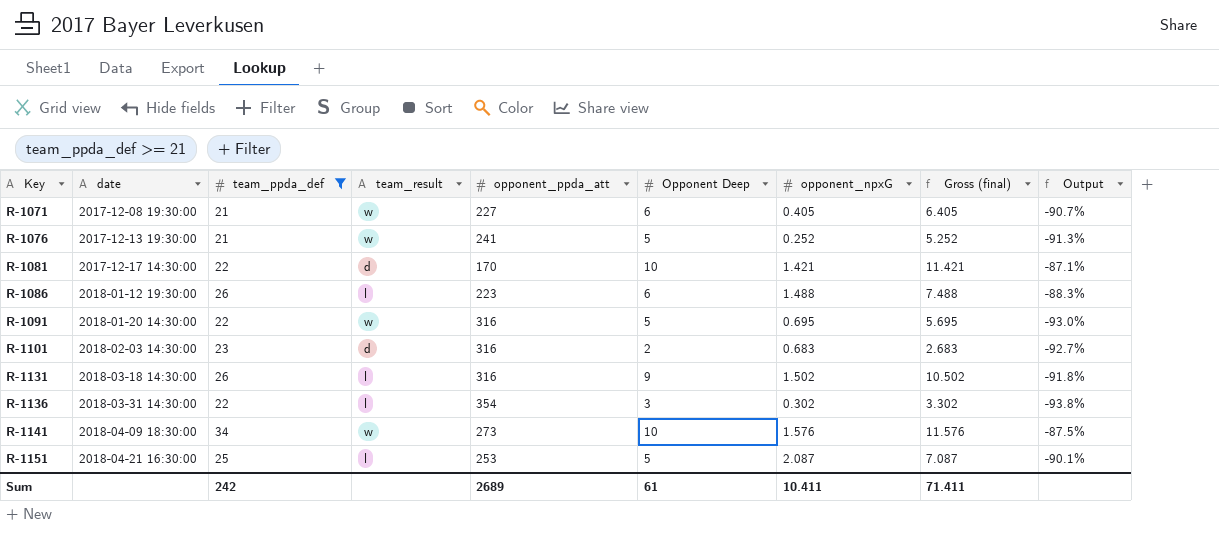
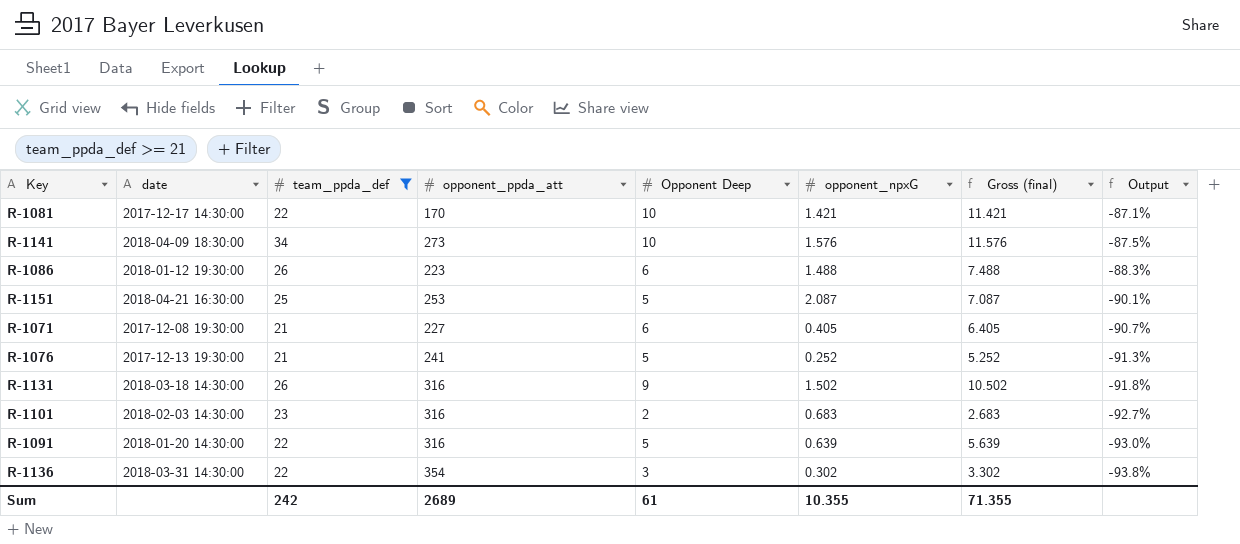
row order: Key ascending -> Output descending
column team_result | position: 4 -> none
R-1091 | opponent_npxG: 0.695 -> 0.639
R-1091 | Gross (final): 5.695 -> 5.639
Sum | opponent_npxG: 10.411 -> 10.355
Sum | Gross (final): 71.411 -> 71.355

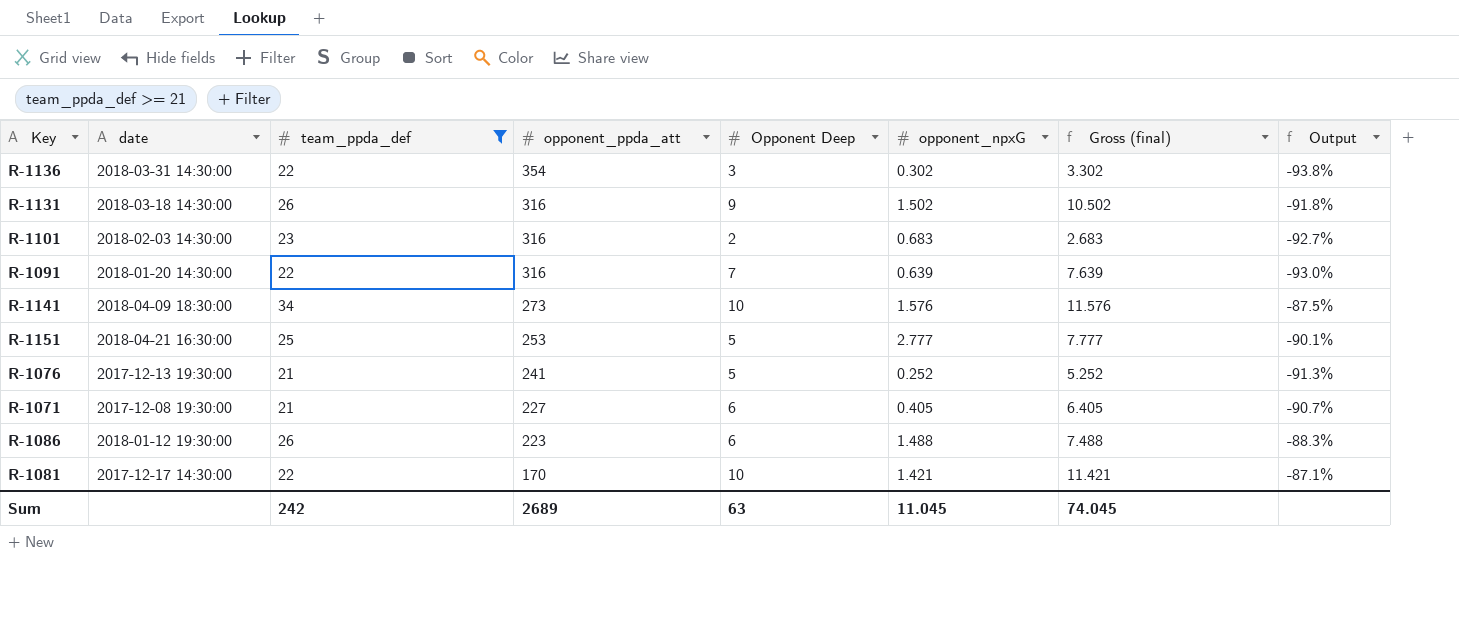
row order: Output descending -> opponent_ppda_att descending
R-1091 | Opponent Deep: 5 -> 7
R-1091 | Gross (final): 5.639 -> 7.639
R-1151 | opponent_npxG: 2.087 -> 2.777
R-1151 | Gross (final): 7.087 -> 7.777
Sum | Opponent Deep: 61 -> 63
Sum | opponent_npxG: 10.355 -> 11.045
Sum | Gross (final): 71.355 -> 74.045

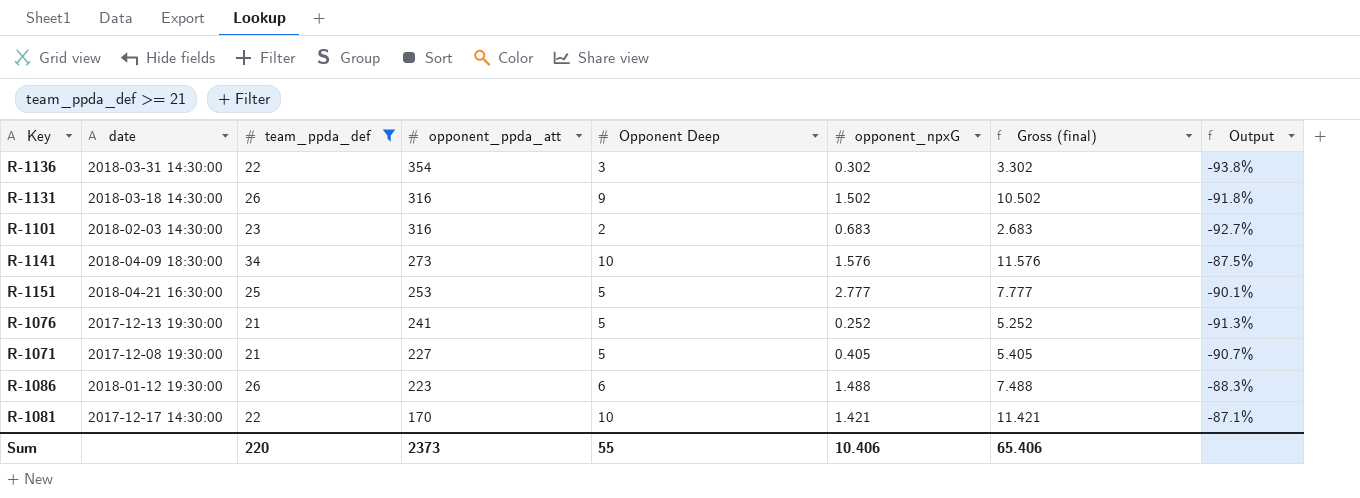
row R-1091: 2018-01-20 14:30:00 | 22 | 316 | 7 | 0.639 | 7.639 | -93.0% -> none
R-1071 | Opponent Deep: 6 -> 5
R-1071 | Gross (final): 6.405 -> 5.405
Sum | team_ppda_def: 242 -> 220
Sum | opponent_ppda_att: 2689 -> 2373
Sum | Opponent Deep: 63 -> 55
Sum | opponent_npxG: 11.045 -> 10.406
Sum | Gross (final): 74.045 -> 65.406

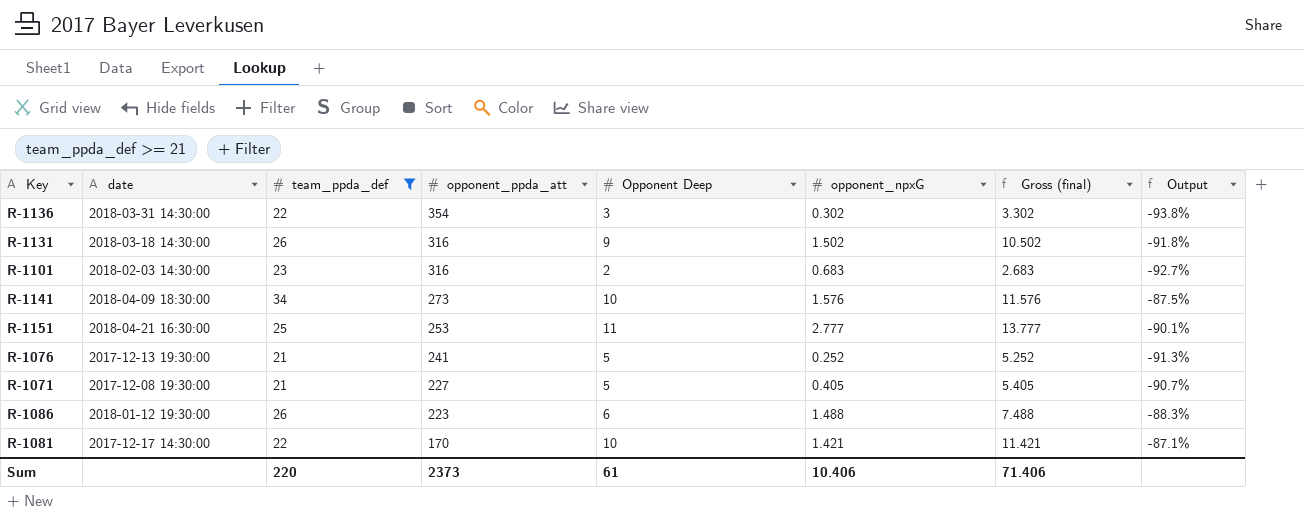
R-1151 | Opponent Deep: 5 -> 11
R-1151 | Gross (final): 7.777 -> 13.777
Sum | Opponent Deep: 55 -> 61
Sum | Gross (final): 65.406 -> 71.406

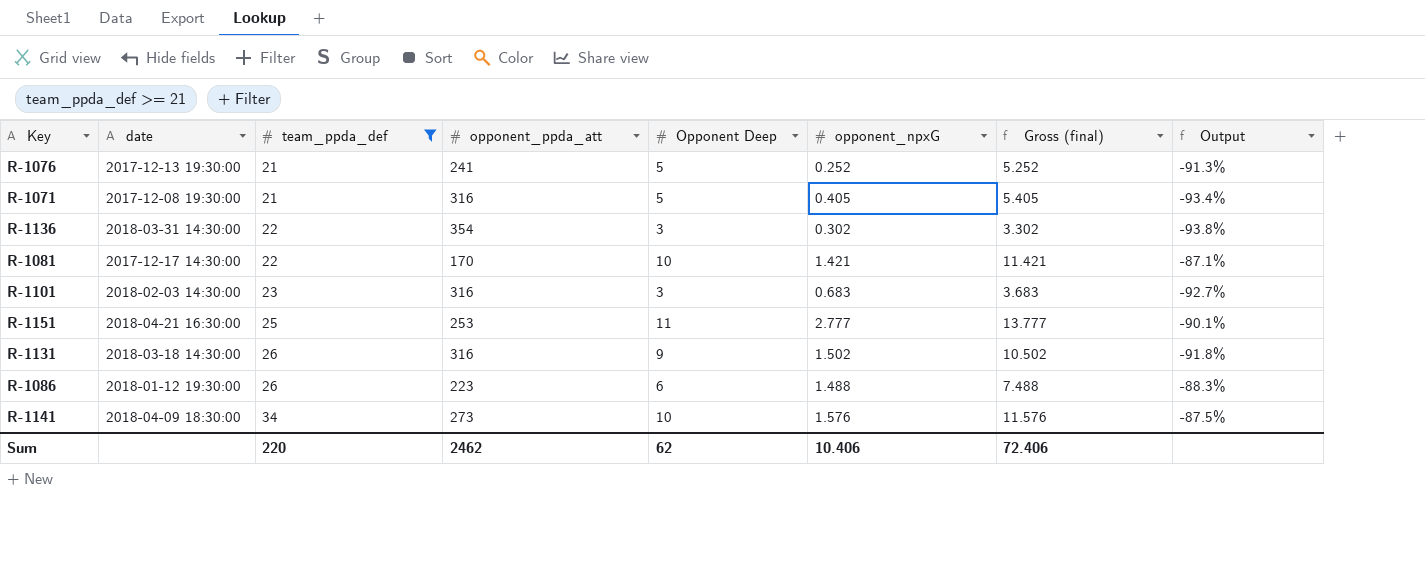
row order: opponent_ppda_att descending -> team_ppda_def ascending
R-1071 | opponent_ppda_att: 227 -> 316
R-1071 | Output: -90.7% -> -93.4%
R-1101 | Opponent Deep: 2 -> 3
R-1101 | Gross (final): 2.683 -> 3.683
Sum | opponent_ppda_att: 2373 -> 2462
Sum | Opponent Deep: 61 -> 62
Sum | Gross (final): 71.406 -> 72.406

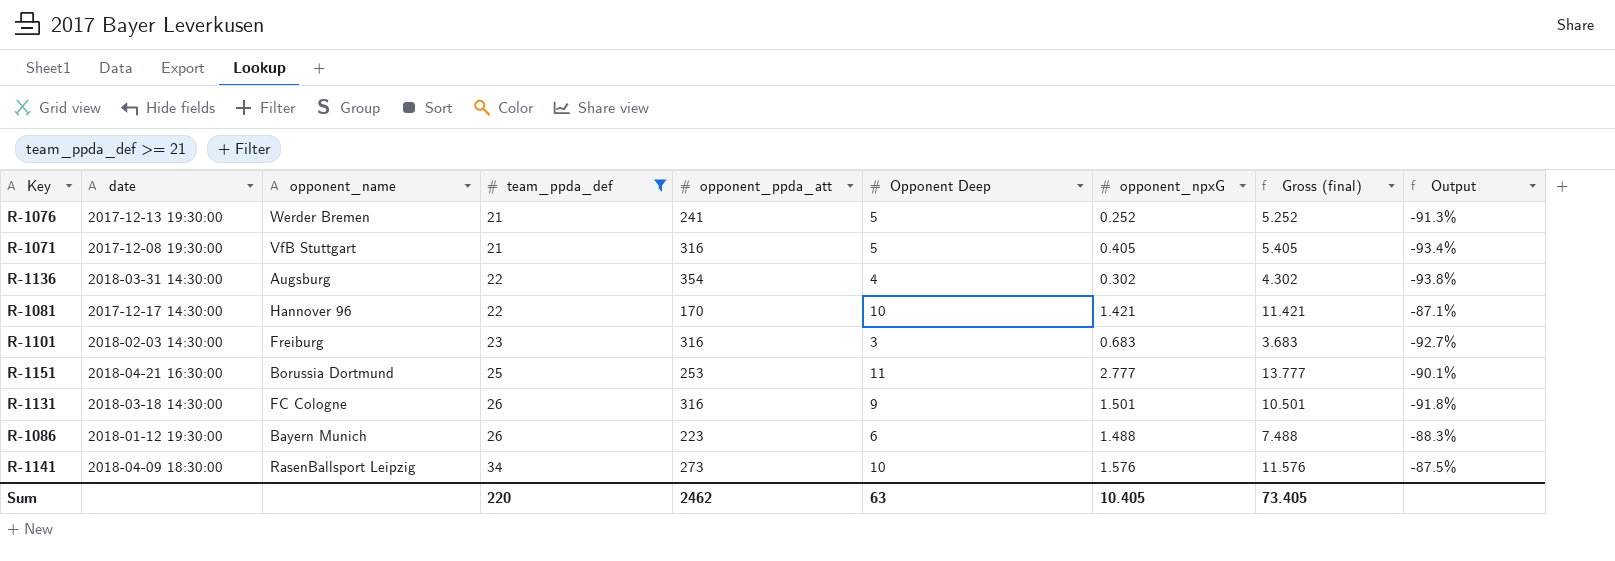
column opponent_name | position: none -> 3
R-1136 | Opponent Deep: 3 -> 4
R-1136 | Gross (final): 3.302 -> 4.302
R-1131 | opponent_npxG: 1.502 -> 1.501
R-1131 | Gross (final): 10.502 -> 10.501
Sum | Opponent Deep: 62 -> 63
Sum | opponent_npxG: 10.406 -> 10.405
Sum | Gross (final): 72.406 -> 73.405

